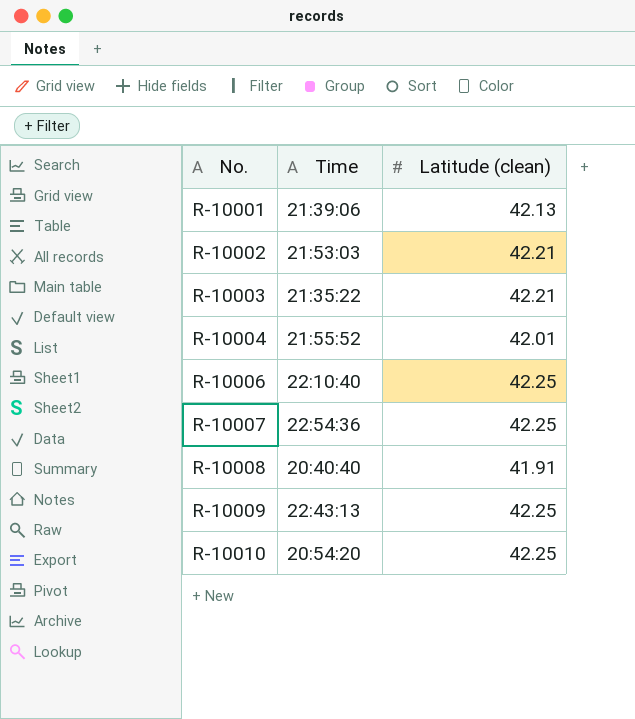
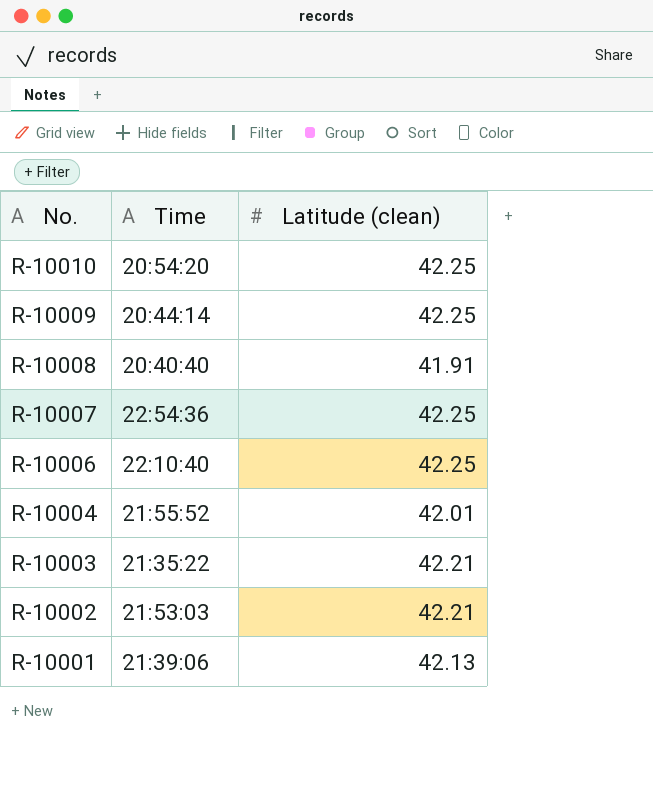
row order: No. ascending -> No. descending
R-10009 | Time: 22:43:13 -> 20:44:14

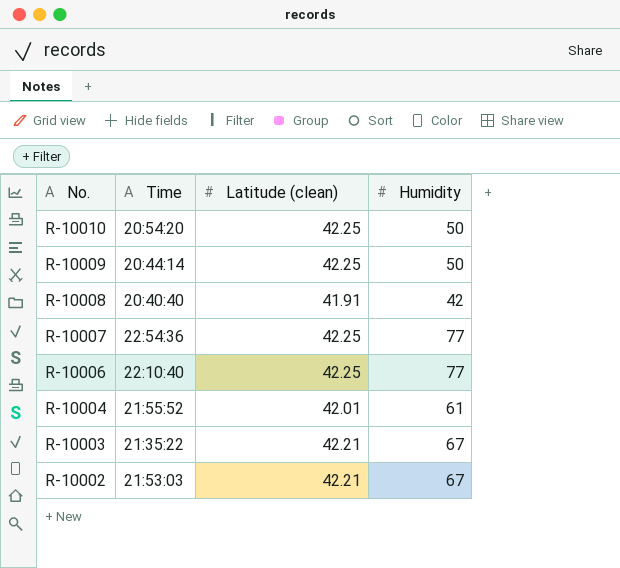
column Humidity | position: none -> 4
row R-10001: 21:39:06 | 42.13 -> none

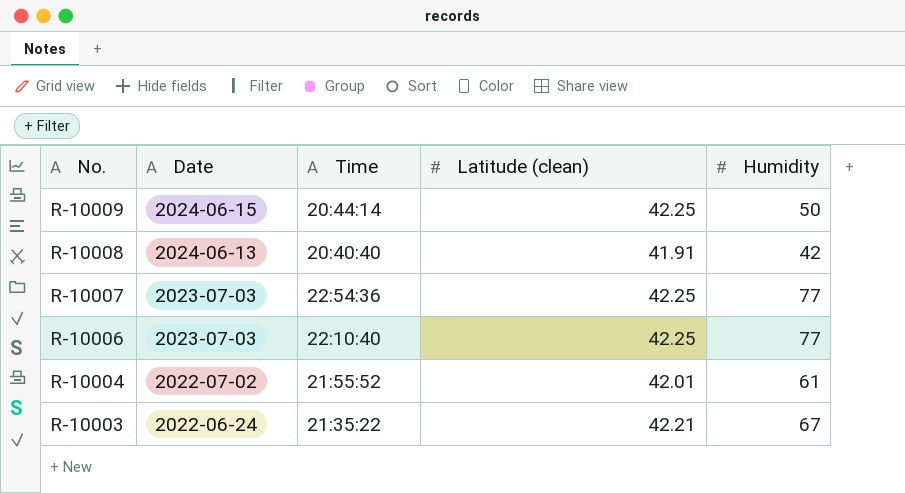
column Date | position: none -> 2
row R-10010: 20:54:20 | 42.25 | 50 -> none
row R-10002: 21:53:03 | 42.21 | 67 -> none

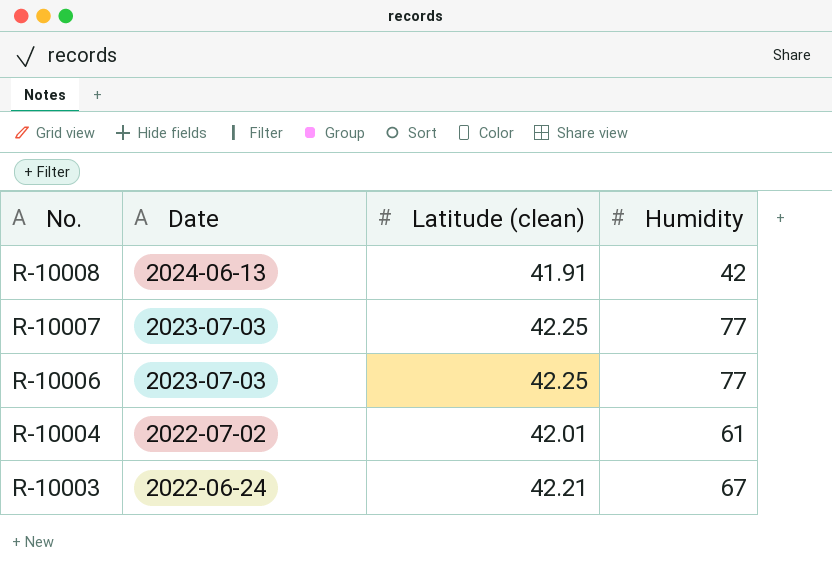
column Time | position: 3 -> none
row R-10009: 2024-06-15 | 20:44:14 | 42.25 | 50 -> none

